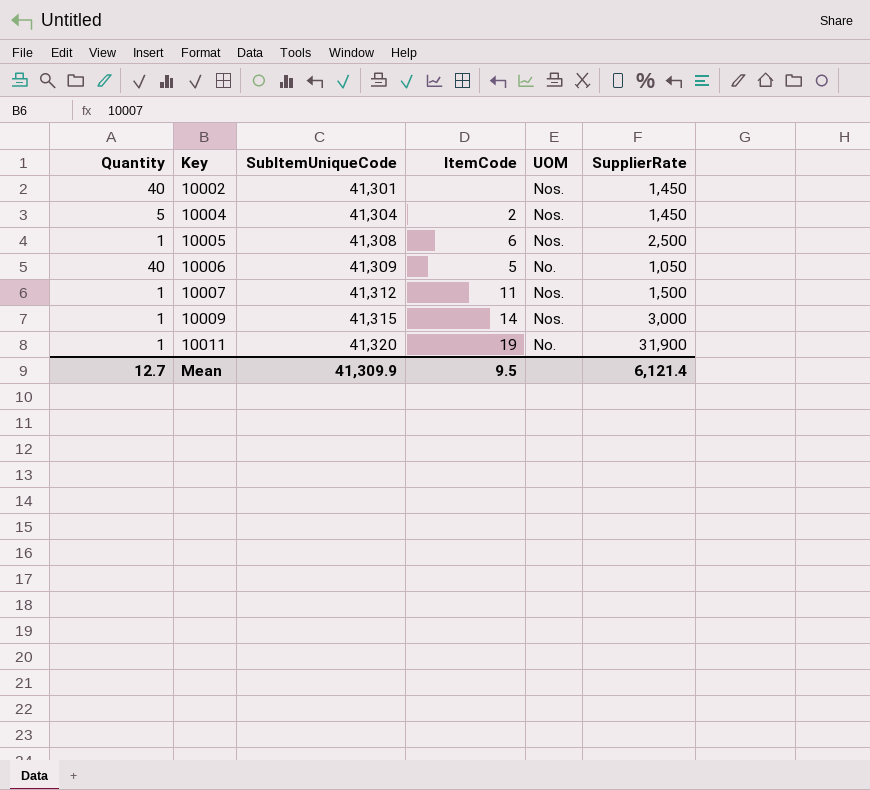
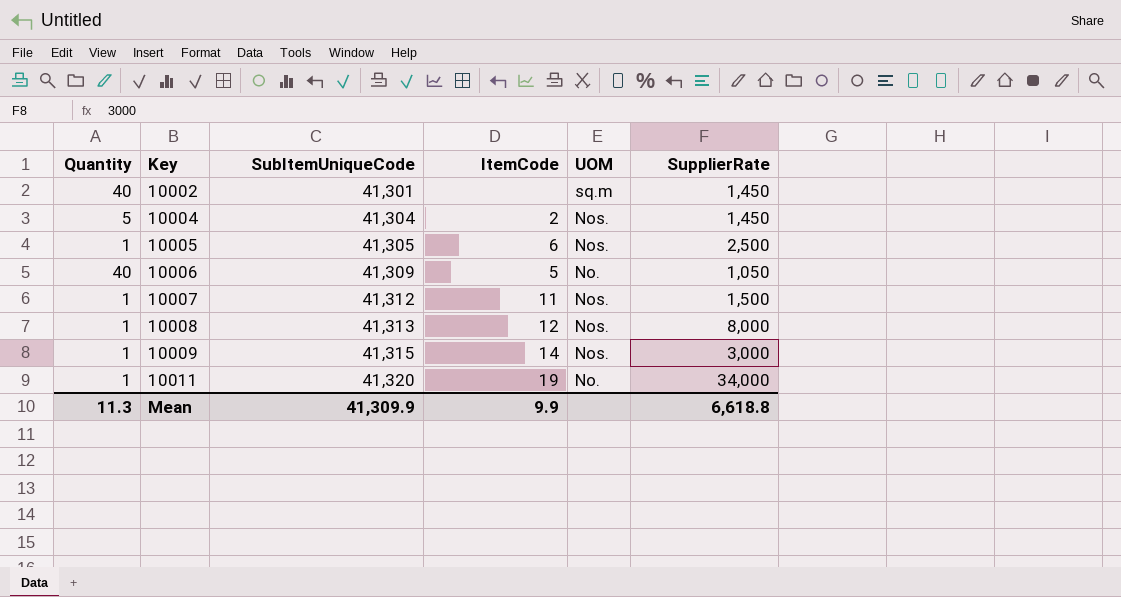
10002 | UOM: Nos. -> sq.m
10005 | SubItemUniqueCode: 41,308 -> 41,305
row 10008: none -> 1 | 41,313 | 12 | Nos. | 8,000
10011 | SupplierRate: 31,900 -> 34,000
Mean | Quantity: 12.7 -> 11.3
Mean | ItemCode: 9.5 -> 9.9
Mean | SupplierRate: 6,121.4 -> 6,618.8

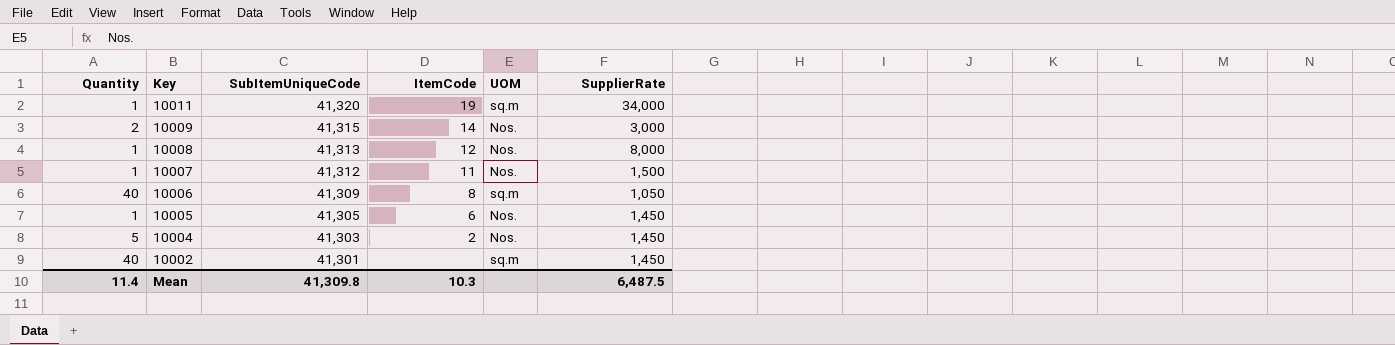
row order: Key ascending -> Key descending
10011 | UOM: No. -> sq.m
10009 | Quantity: 1 -> 2
10006 | ItemCode: 5 -> 8
10006 | UOM: No. -> sq.m
10005 | SupplierRate: 2,500 -> 1,450
10004 | SubItemUniqueCode: 41,304 -> 41,303
Mean | Quantity: 11.3 -> 11.4
Mean | SubItemUniqueCode: 41,309.9 -> 41,309.8
Mean | ItemCode: 9.9 -> 10.3
Mean | SupplierRate: 6,618.8 -> 6,487.5

